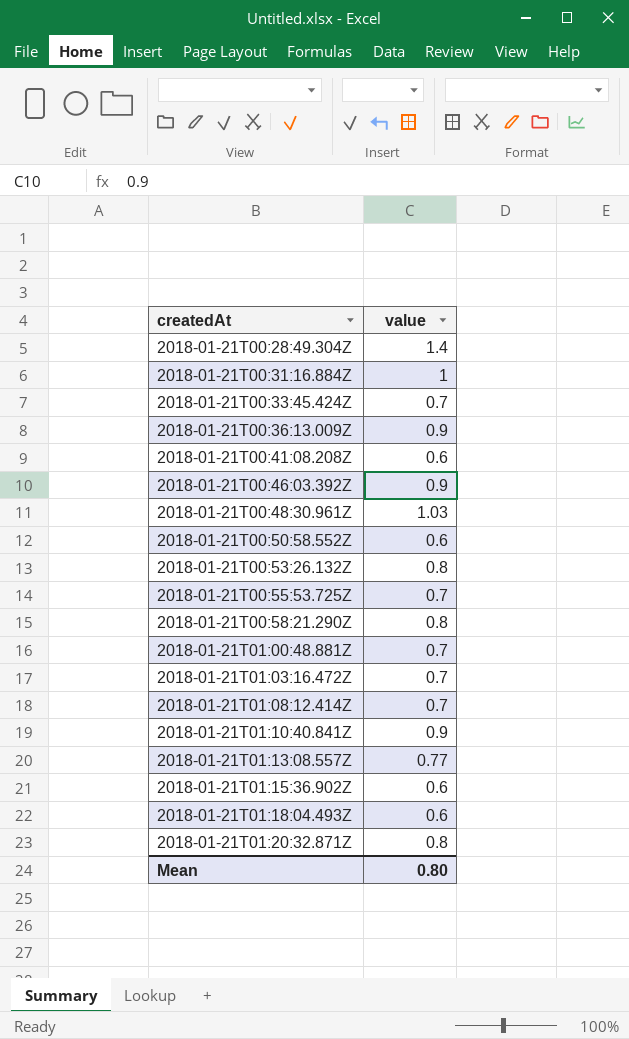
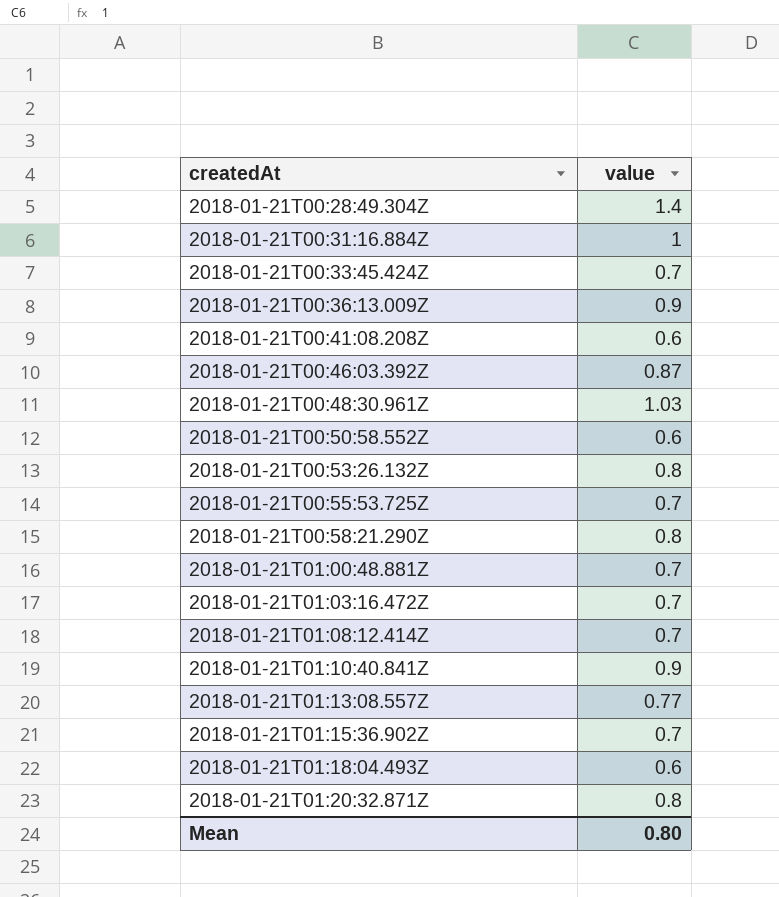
2018-01-21T00:46:03.392Z | value: 0.9 -> 0.87
2018-01-21T01:15:36.902Z | value: 0.6 -> 0.7

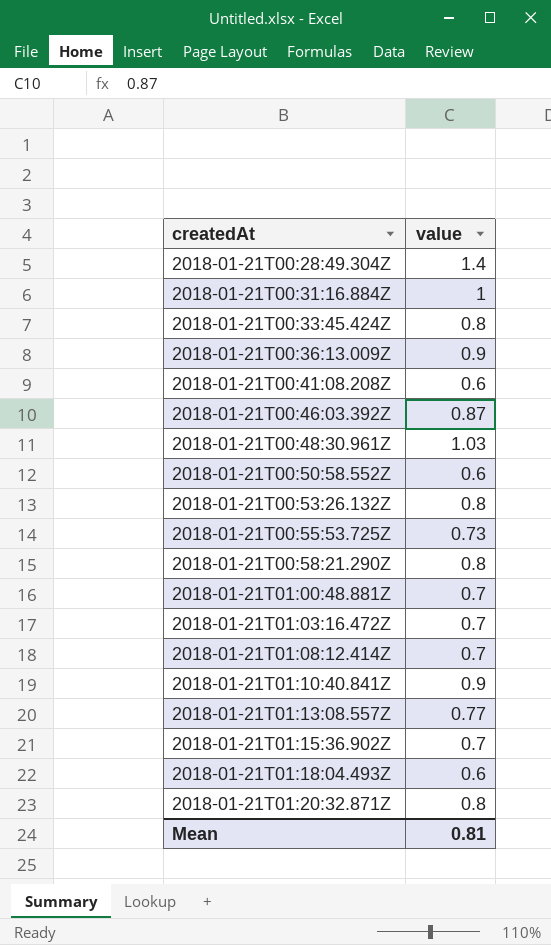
2018-01-21T00:33:45.424Z | value: 0.7 -> 0.8
2018-01-21T00:55:53.725Z | value: 0.7 -> 0.73
Mean | value: 0.80 -> 0.81

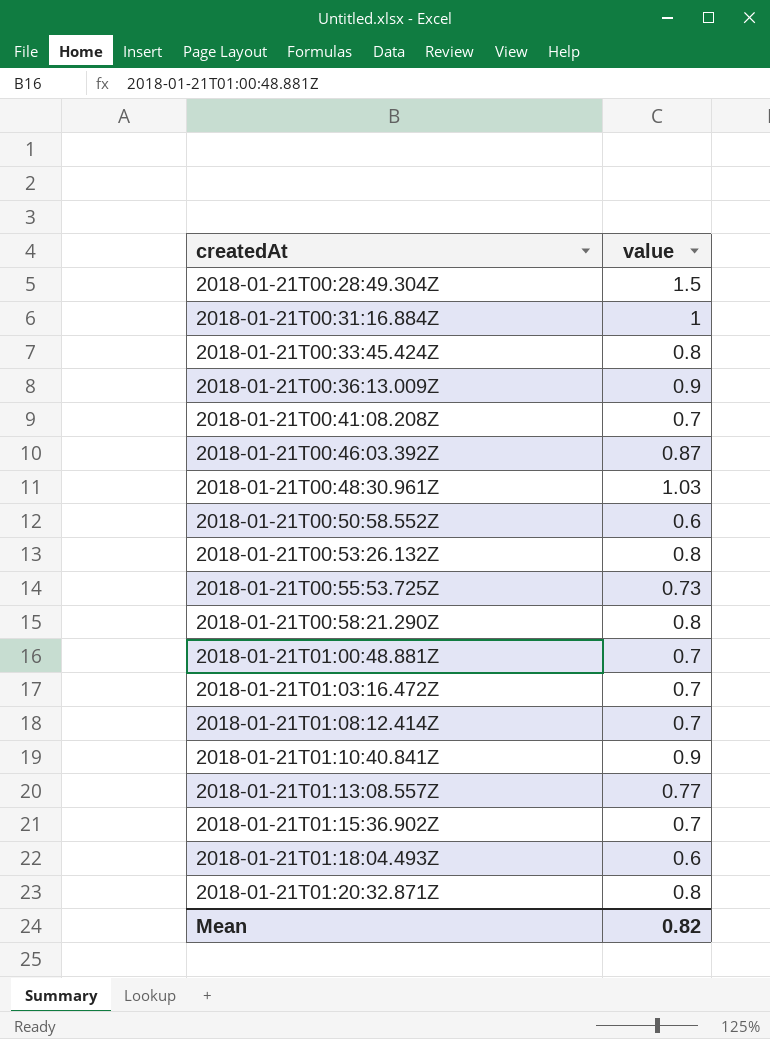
2018-01-21T00:28:49.304Z | value: 1.4 -> 1.5
2018-01-21T00:41:08.208Z | value: 0.6 -> 0.7
Mean | value: 0.81 -> 0.82

